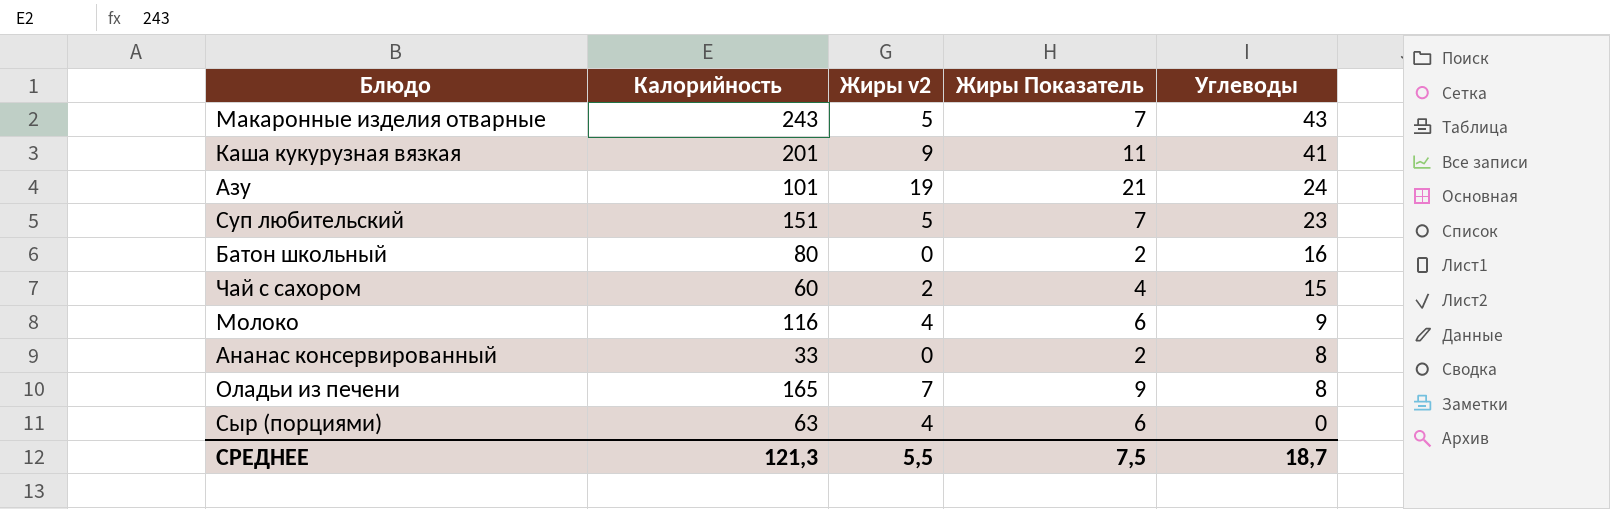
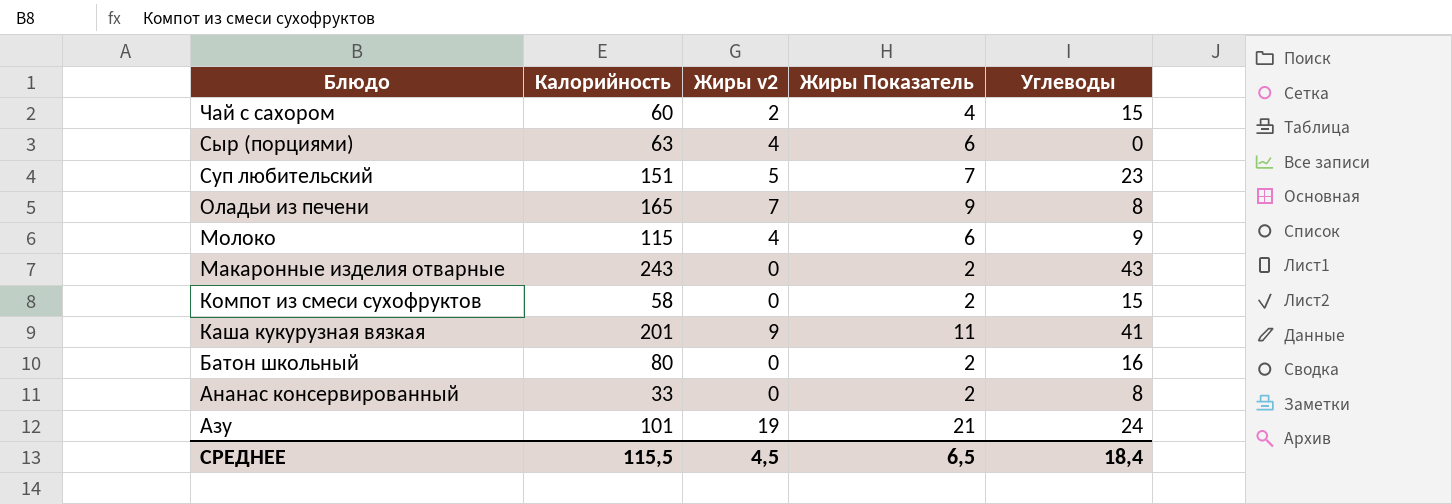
row order: Углеводы descending -> Блюдо descending
Молоко | Калорийность: 116 -> 115
Макаронные изделия отварные | Жиры v2: 5 -> 0
Макаронные изделия отварные | Жиры Показатель: 7 -> 2
row Компот из смеси сухофруктов: none -> 58 | 0 | 2 | 15
СРЕДНЕЕ | Калорийность: 121,3 -> 115,5
СРЕДНЕЕ | Жиры v2: 5,5 -> 4,5
СРЕДНЕЕ | Жиры Показатель: 7,5 -> 6,5
СРЕДНЕЕ | Углеводы: 18,7 -> 18,4

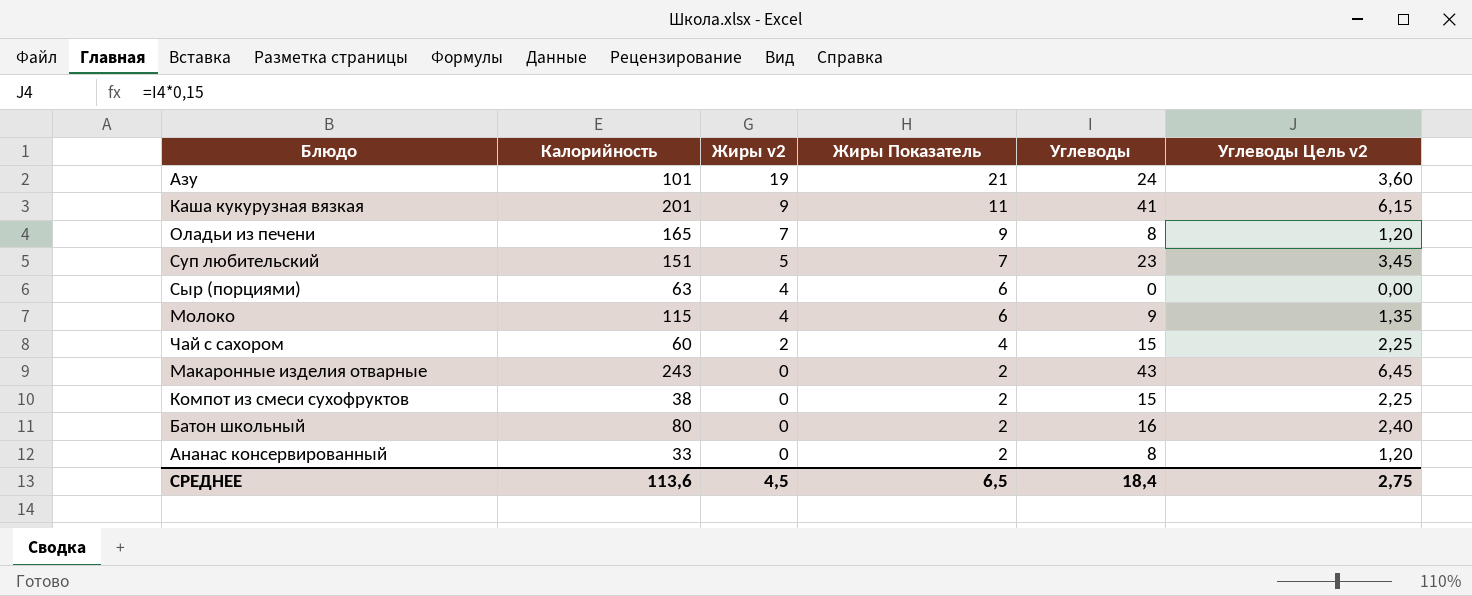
row order: Блюдо descending -> Жиры v2 descending
column Углеводы Цель v2 | formula: none -> [Углеводы] * 0,15
Компот из смеси сухофруктов | Калорийность: 58 -> 38
СРЕДНЕЕ | Калорийность: 115,5 -> 113,6

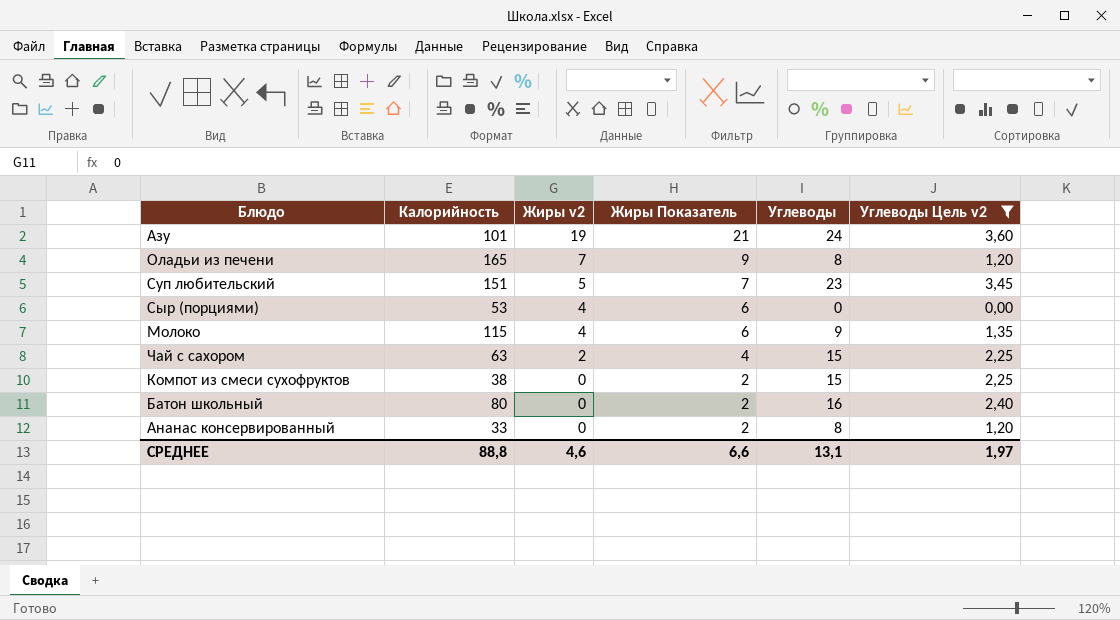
filter: none -> Углеводы Цель v2 <= 3,60
Сыр (порциями) | Калорийность: 63 -> 53
Чай с сахором | Калорийность: 60 -> 63
СРЕДНЕЕ | Калорийность: 113,6 -> 88,8
СРЕДНЕЕ | Жиры v2: 4,5 -> 4,6
СРЕДНЕЕ | Жиры Показатель: 6,5 -> 6,6
СРЕДНЕЕ | Углеводы: 18,4 -> 13,1
СРЕДНЕЕ | Углеводы Цель v2: 2,75 -> 1,97

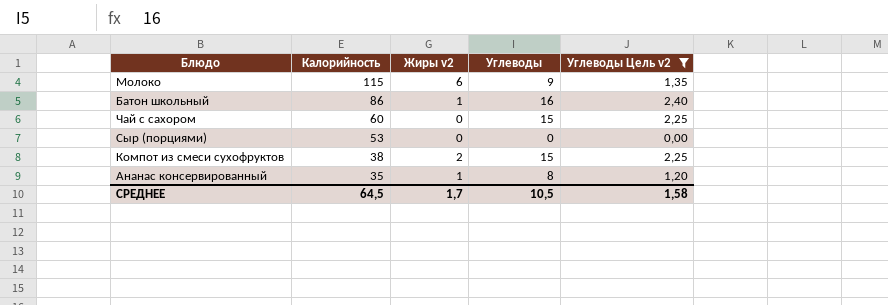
row order: Жиры v2 descending -> Калорийность descending
column Жиры Показатель | formula: [Жиры v2] + 2 -> none
row Азу: 101 | 19 | 21 | 24 | 3,60 -> none
row Оладьи из печени: 165 | 7 | 9 | 8 | 1,20 -> none
row Суп любительский: 151 | 5 | 7 | 23 | 3,45 -> none
Молоко | Жиры v2: 4 -> 6
Батон школьный | Калорийность: 80 -> 86
Батон школьный | Жиры v2: 0 -> 1
Чай с сахором | Калорийность: 63 -> 60
Чай с сахором | Жиры v2: 2 -> 0
Сыр (порциями) | Жиры v2: 4 -> 0
Компот из смеси сухофруктов | Жиры v2: 0 -> 2
Ананас консервированный | Калорийность: 33 -> 35
Ананас консервированный | Жиры v2: 0 -> 1
СРЕДНЕЕ | Калорийность: 88,8 -> 64,5
СРЕДНЕЕ | Жиры v2: 4,6 -> 1,7
СРЕДНЕЕ | Углеводы: 13,1 -> 10,5
СРЕДНЕЕ | Углеводы Цель v2: 1,97 -> 1,58

